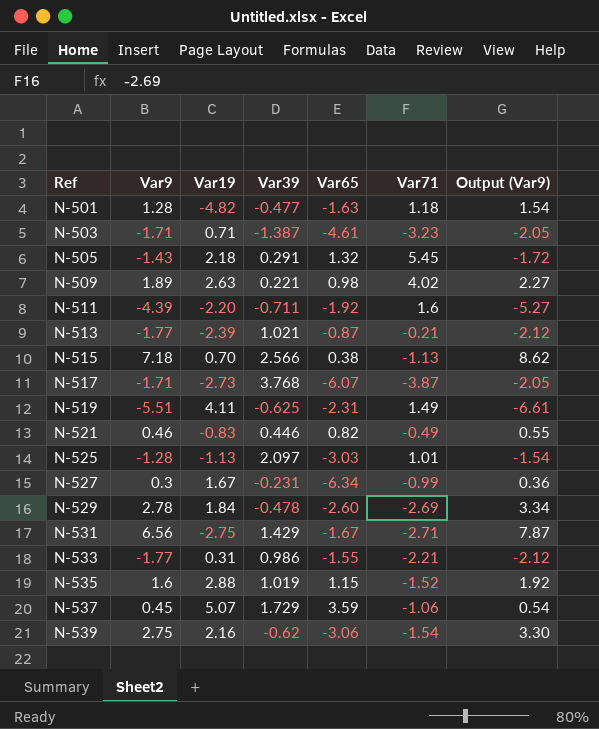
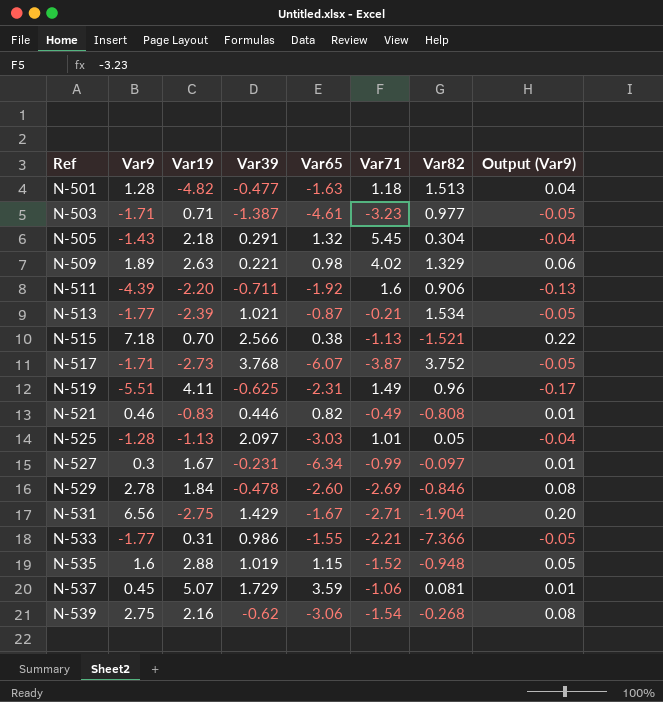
column Var82 | position: none -> 7
column Output (Var9) | formula: [Var9] * 1.2 -> [Var9] * 0.03

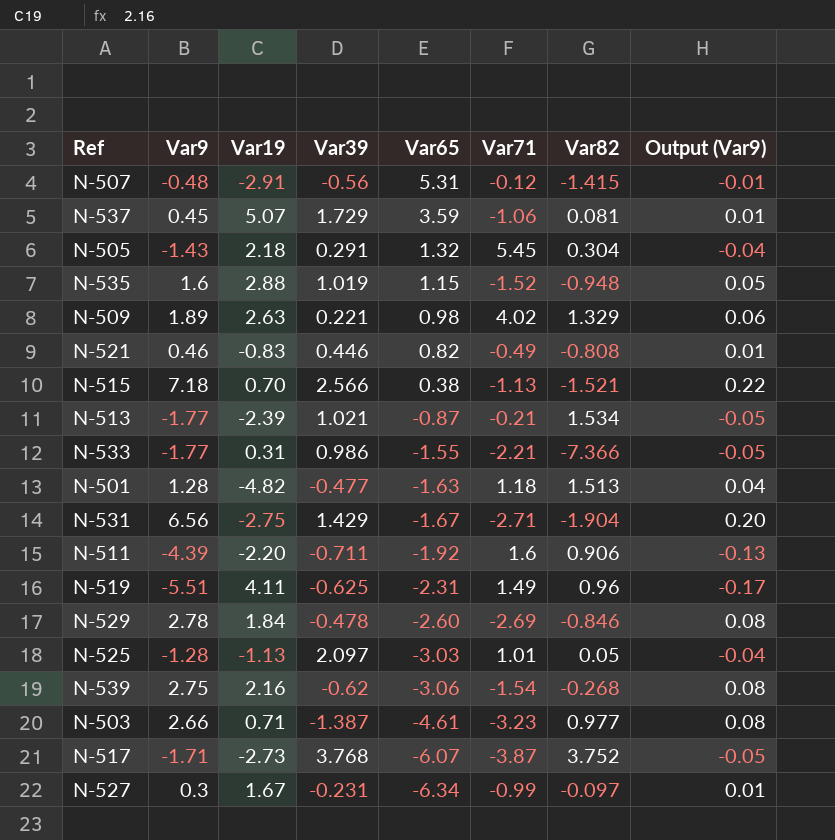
row order: Ref ascending -> Var65 descending
row N-507: none -> -0.48 | -2.91 | -0.56 | 5.31 | -0.12 | -1.415 | -0.01
N-503 | Var9: -1.71 -> 2.66
N-503 | Output (Var9): -0.05 -> 0.08

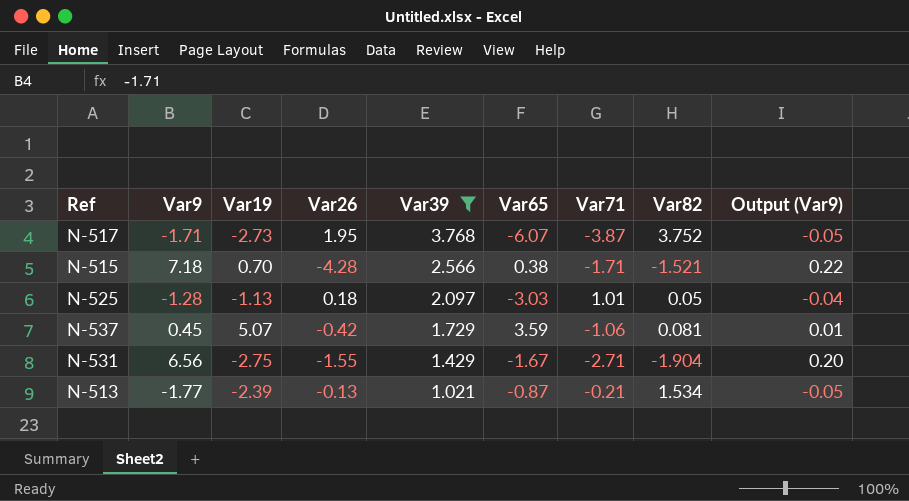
filter: none -> Var39 >= 1.021
row order: Var65 descending -> Var39 descending
column Var26 | position: none -> 4
N-515 | Var71: -1.13 -> -1.71

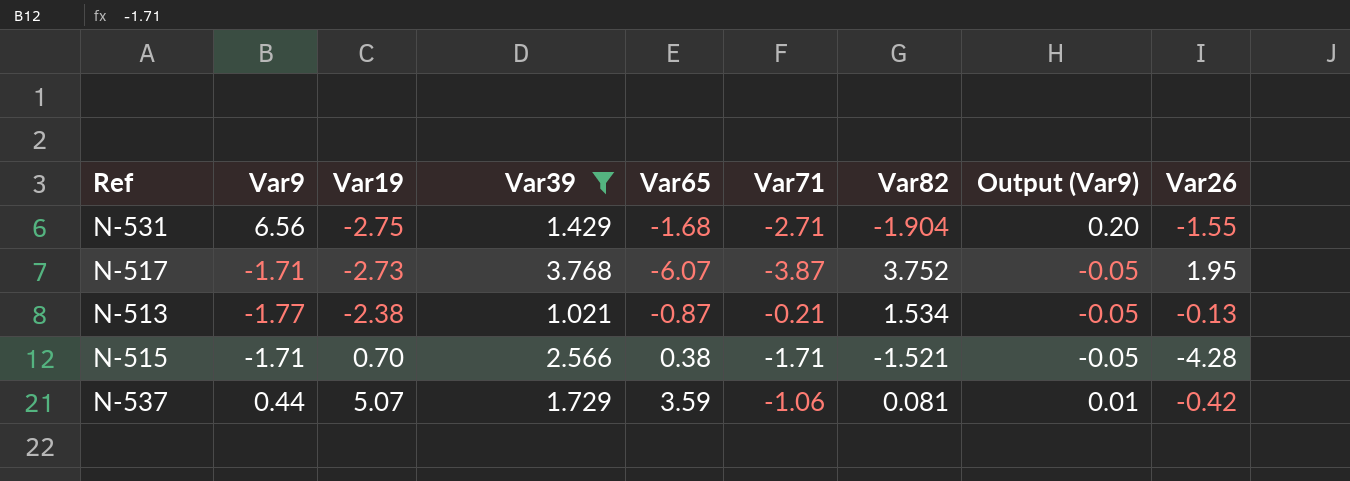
row order: Var39 descending -> Var19 ascending
column Var26 | position: 4 -> 9
row N-525: -1.28 | -1.13 | 0.18 | 2.097 | -3.03 | 1.01 | 0.05 | -0.04 -> none
N-531 | Var65: -1.67 -> -1.68
N-513 | Var19: -2.39 -> -2.38
N-515 | Var9: 7.18 -> -1.71
N-515 | Output (Var9): 0.22 -> -0.05
N-537 | Var9: 0.45 -> 0.44

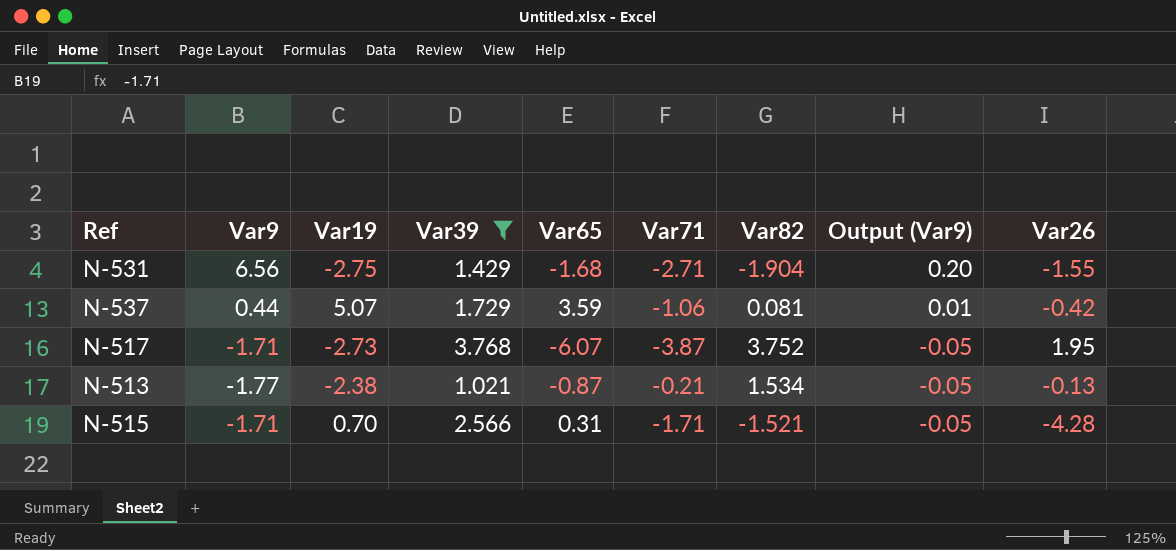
row order: Var19 ascending -> Output (Var9) descending
N-515 | Var65: 0.38 -> 0.31

